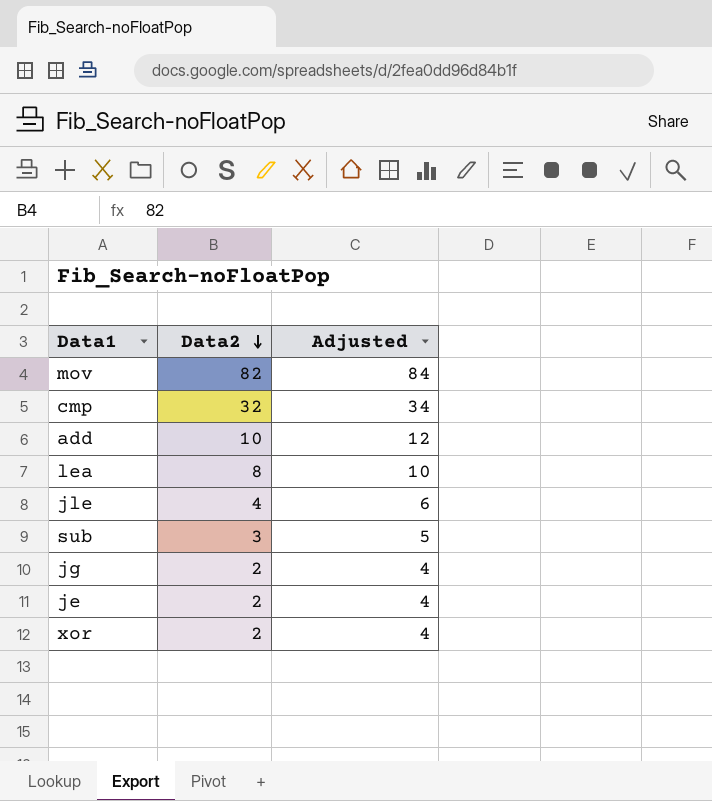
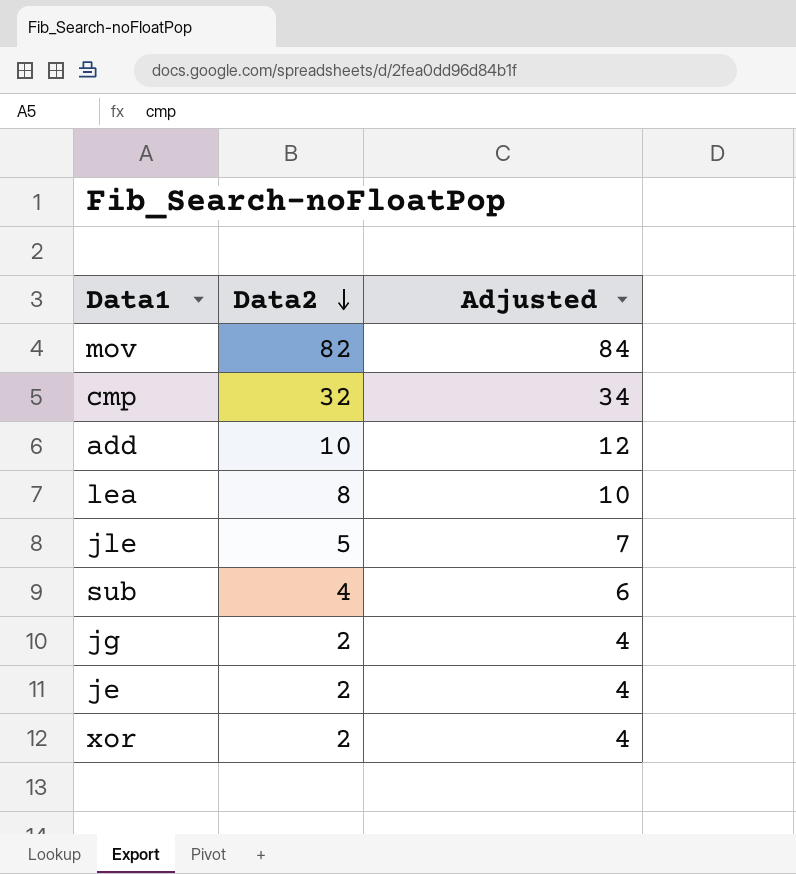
jle | Data2: 4 -> 5
jle | Adjusted: 6 -> 7
sub | Data2: 3 -> 4
sub | Adjusted: 5 -> 6

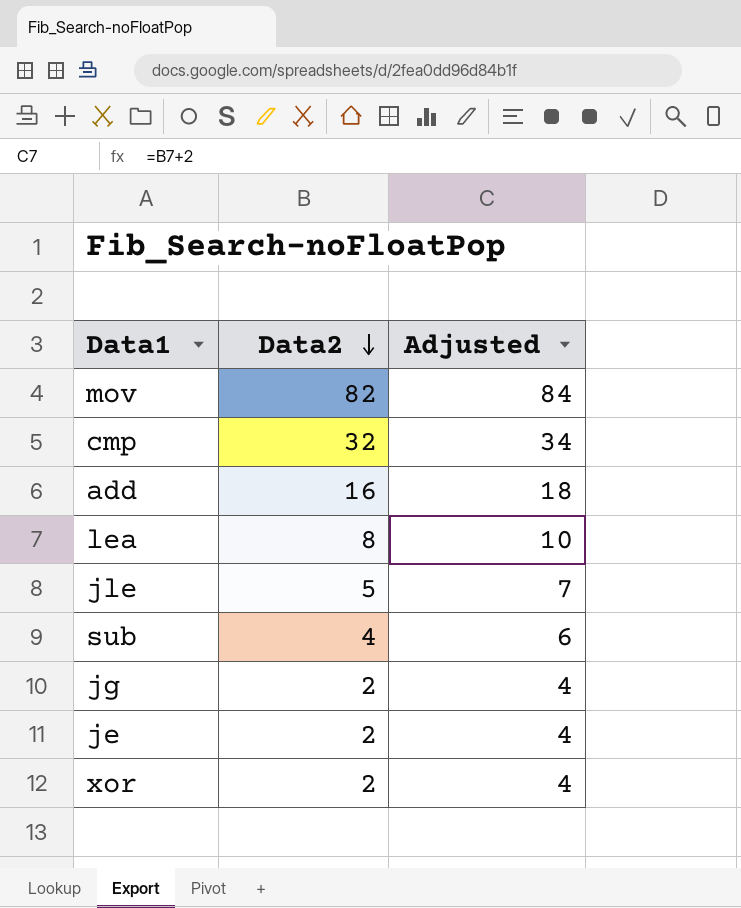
add | Data2: 10 -> 16
add | Adjusted: 12 -> 18

